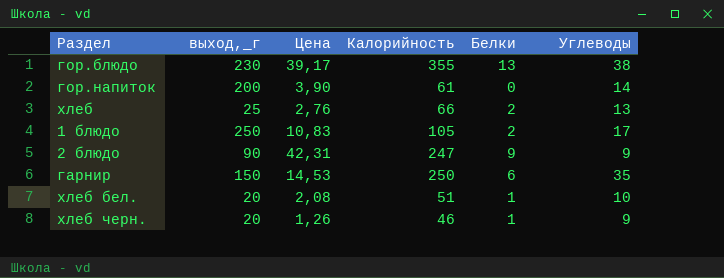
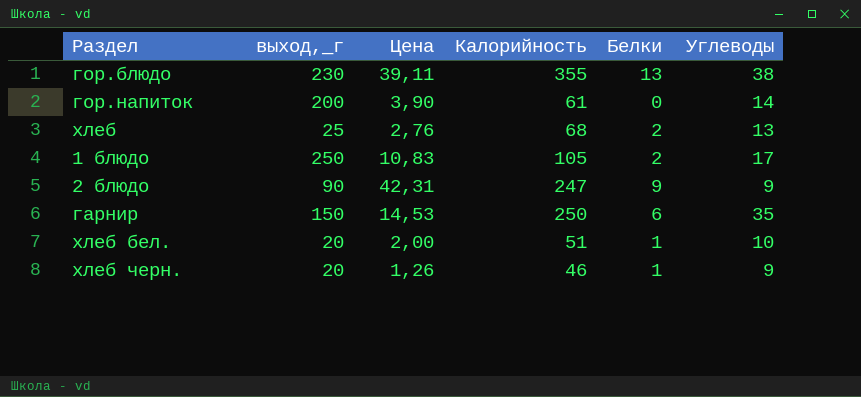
гор.блюдо | Цена: 39,17 -> 39,11
хлеб | Калорийность: 66 -> 68
хлеб бел. | Цена: 2,08 -> 2,00

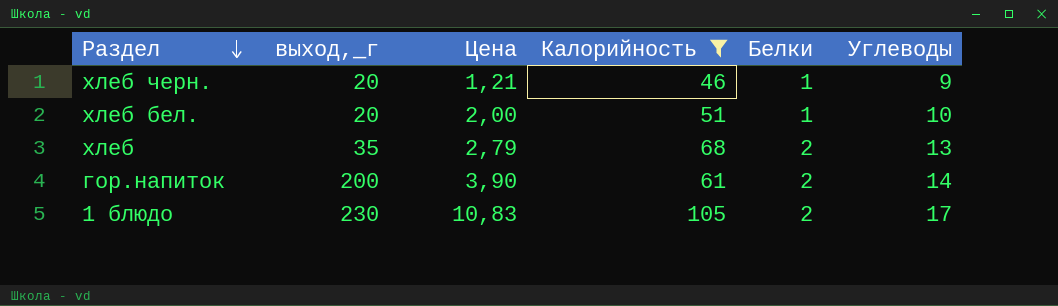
filter: none -> Калорийность <= 105
row order: none -> Раздел descending
хлеб черн. | Цена: 1,26 -> 1,21
хлеб | выход,_г: 25 -> 35
хлеб | Цена: 2,76 -> 2,79
гор.напиток | Белки: 0 -> 2
1 блюдо | выход,_г: 250 -> 230

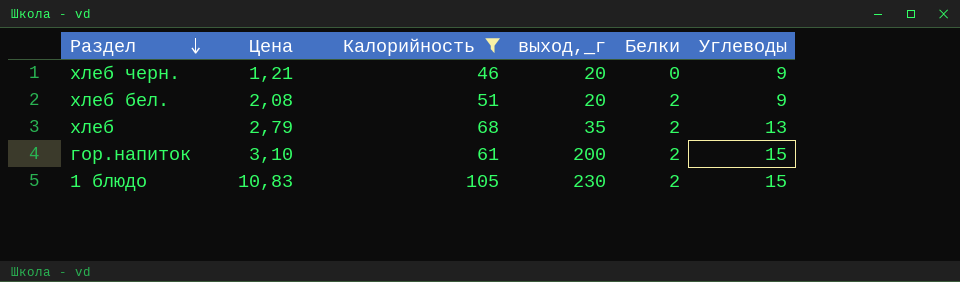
column выход,_г | position: 2 -> 4
хлеб черн. | Белки: 1 -> 0
хлеб бел. | Цена: 2,00 -> 2,08
хлеб бел. | Белки: 1 -> 2
хлеб бел. | Углеводы: 10 -> 9
гор.напиток | Цена: 3,90 -> 3,10
гор.напиток | Углеводы: 14 -> 15
1 блюдо | Углеводы: 17 -> 15

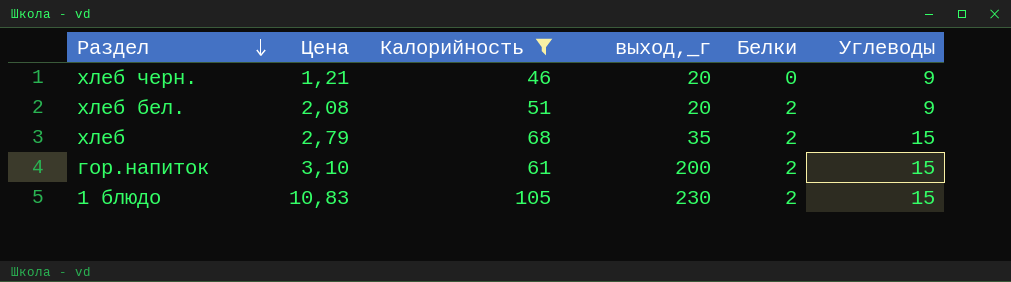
хлеб | Углеводы: 13 -> 15

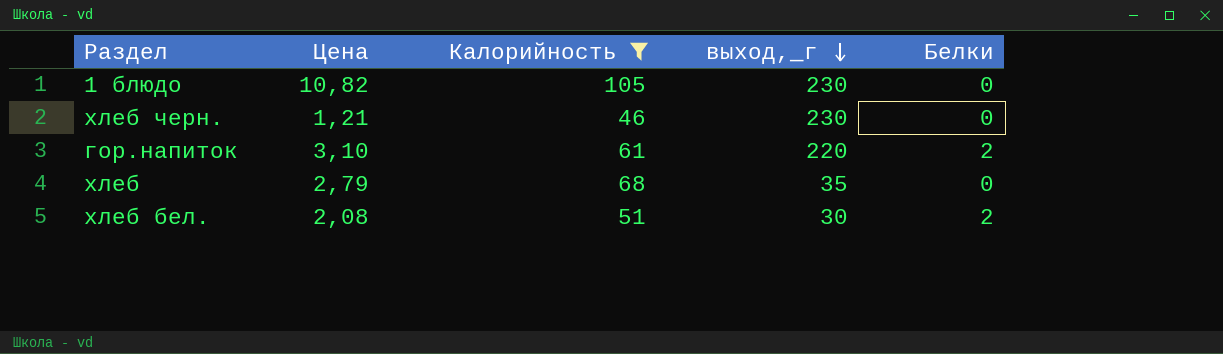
row order: Раздел descending -> выход,_г descending
column Углеводы | position: 6 -> none
1 блюдо | Цена: 10,83 -> 10,82
1 блюдо | Белки: 2 -> 0
хлеб черн. | выход,_г: 20 -> 230
гор.напиток | выход,_г: 200 -> 220
хлеб | Белки: 2 -> 0
хлеб бел. | выход,_г: 20 -> 30

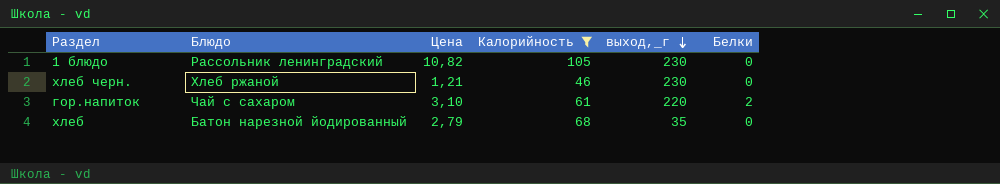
column Блюдо | position: none -> 2
row хлеб бел.: 2,08 | 51 | 30 | 2 -> none

